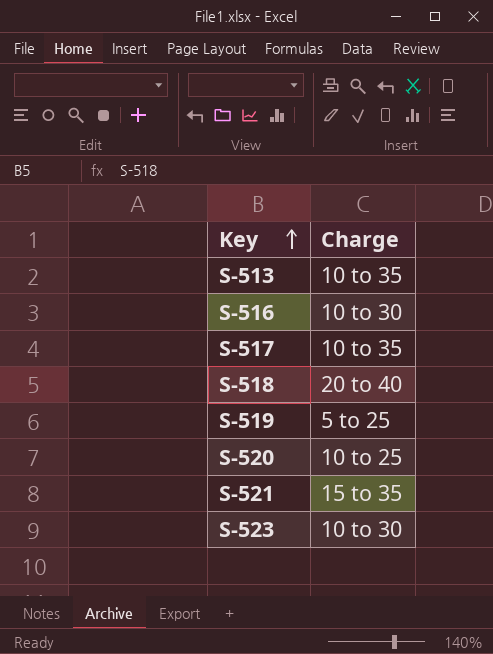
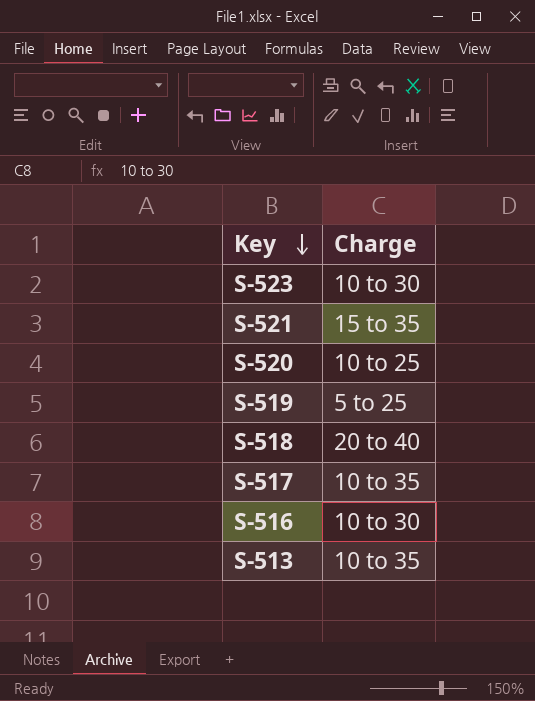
row order: Key ascending -> Key descending

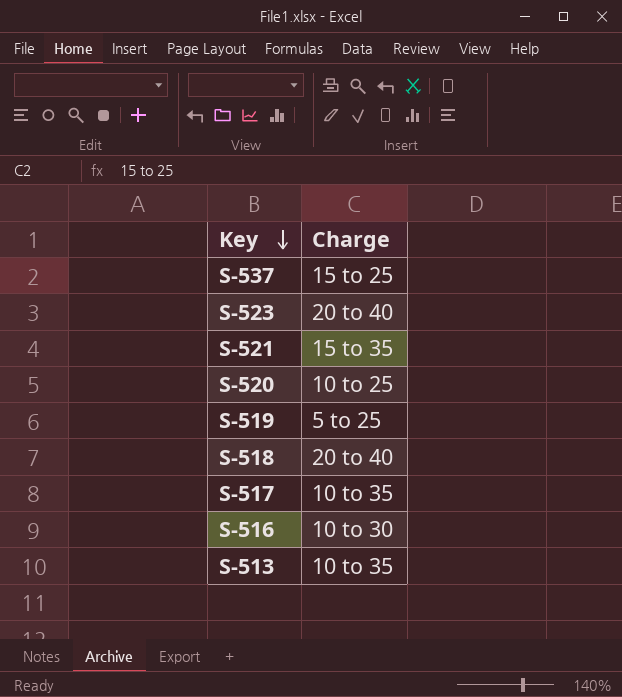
row S-537: none -> 15 to 25
S-523 | Charge: 10 to 30 -> 20 to 40

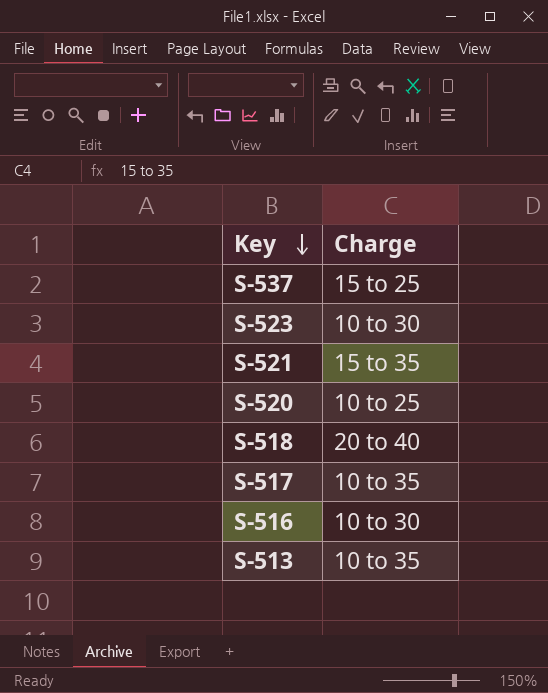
row S-519: 5 to 25 -> none
S-523 | Charge: 20 to 40 -> 10 to 30

